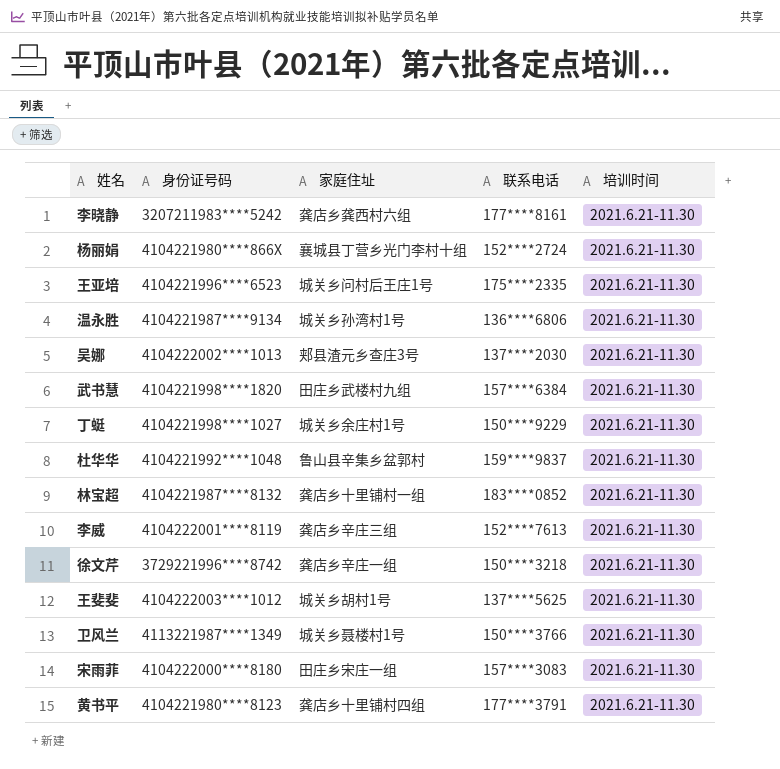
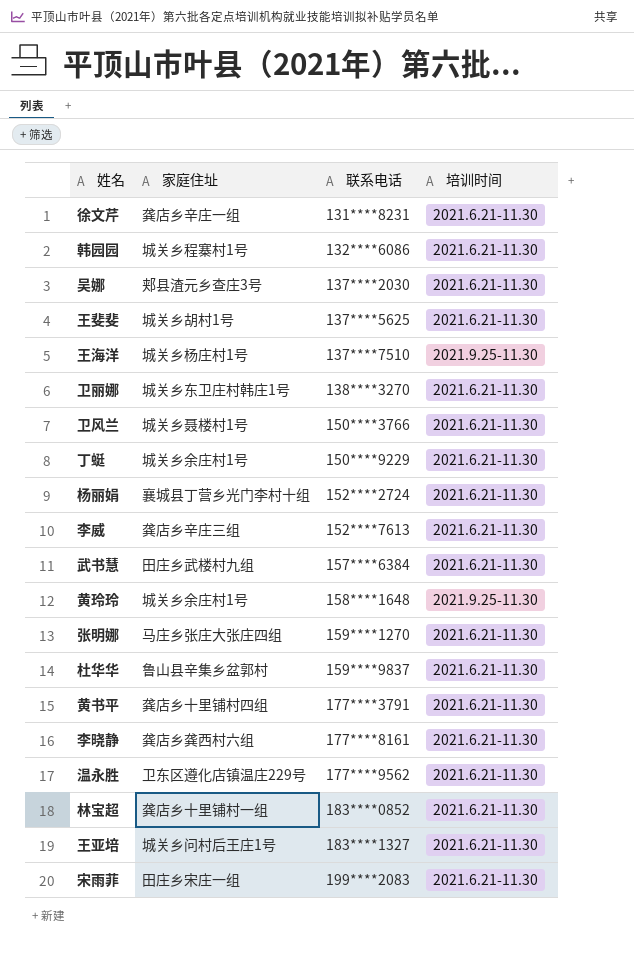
row order: none -> 联系电话 ascending
column 身份证号码 | position: 2 -> none
徐文芹 | 联系电话: 150****3218 -> 131****8231
row 韩园园: none -> 城关乡程寨村1号 | 132****6086 | 2021.6.21-11.30
row 王海洋: none -> 城关乡杨庄村1号 | 137****7510 | 2021.9.25-11.30
row 卫丽娜: none -> 城关乡东卫庄村韩庄1号 | 138****3270 | 2021.6.21-11.30
row 黄玲玲: none -> 城关乡余庄村1号 | 158****1648 | 2021.9.25-11.30
row 张明娜: none -> 马庄乡张庄大张庄四组 | 159****1270 | 2021.6.21-11.30
温永胜 | 家庭住址: 城关乡孙湾村1号 -> 卫东区遵化店镇温庄229号
温永胜 | 联系电话: 136****6806 -> 177****9562
王亚培 | 联系电话: 175****2335 -> 183****1327
宋雨菲 | 联系电话: 157****3083 -> 199****2083

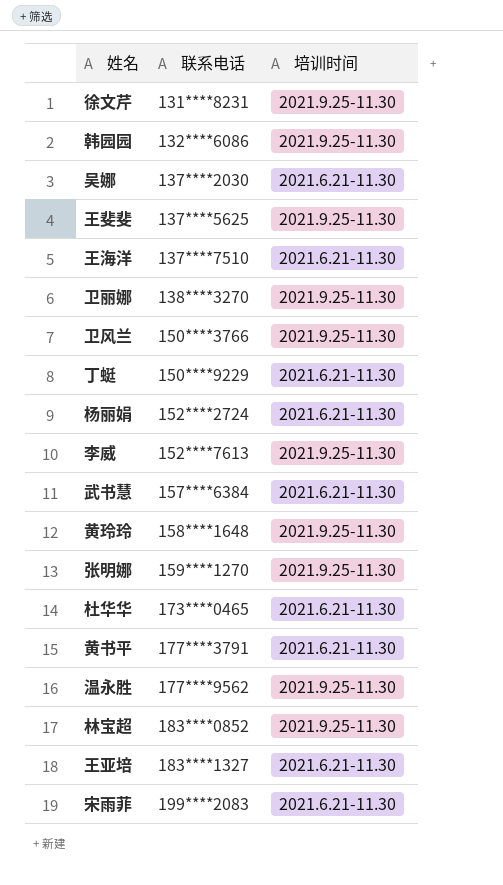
column 家庭住址 | position: 2 -> none
row 李晓静: 龚店乡龚西村六组 | 177****8161 | 2021.6.21-11.30 -> none
徐文芹 | 培训时间: 2021.6.21-11.30 -> 2021.9.25-11.30
韩园园 | 培训时间: 2021.6.21-11.30 -> 2021.9.25-11.30
王斐斐 | 培训时间: 2021.6.21-11.30 -> 2021.9.25-11.30
王海洋 | 培训时间: 2021.9.25-11.30 -> 2021.6.21-11.30
卫丽娜 | 培训时间: 2021.6.21-11.30 -> 2021.9.25-11.30
卫风兰 | 培训时间: 2021.6.21-11.30 -> 2021.9.25-11.30
李威 | 培训时间: 2021.6.21-11.30 -> 2021.9.25-11.30
张明娜 | 培训时间: 2021.6.21-11.30 -> 2021.9.25-11.30
杜华华 | 联系电话: 159****9837 -> 173****0465
温永胜 | 培训时间: 2021.6.21-11.30 -> 2021.9.25-11.30
林宝超 | 培训时间: 2021.6.21-11.30 -> 2021.9.25-11.30

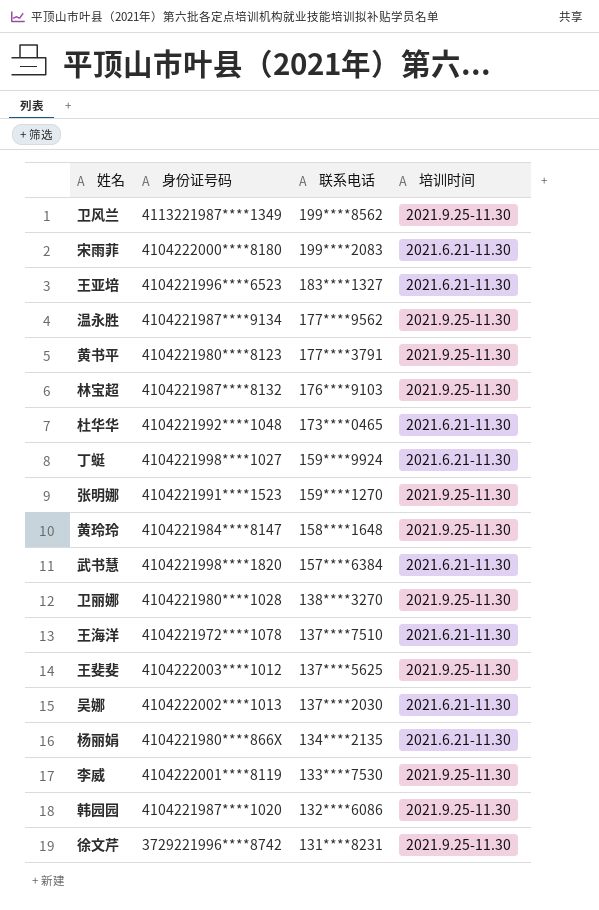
row order: 联系电话 ascending -> 联系电话 descending
column 身份证号码 | position: none -> 2
卫风兰 | 联系电话: 150****3766 -> 199****8562
黄书平 | 培训时间: 2021.6.21-11.30 -> 2021.9.25-11.30
林宝超 | 联系电话: 183****0852 -> 176****9103
丁蜓 | 联系电话: 150****9229 -> 159****9924
杨丽娟 | 联系电话: 152****2724 -> 134****2135
李威 | 联系电话: 152****7613 -> 133****7530

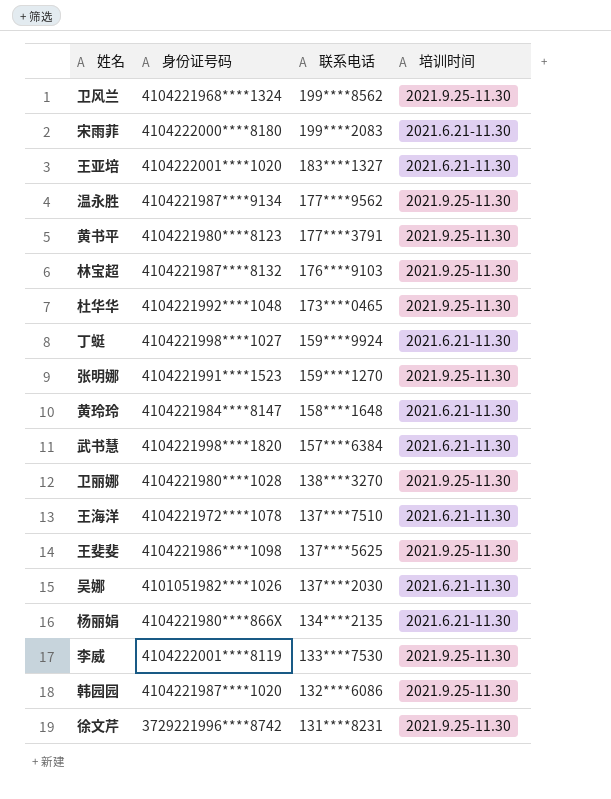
卫风兰 | 身份证号码: 4113221987****1349 -> 4104221968****1324
王亚培 | 身份证号码: 4104221996****6523 -> 4104222001****1020
杜华华 | 培训时间: 2021.6.21-11.30 -> 2021.9.25-11.30
黄玲玲 | 培训时间: 2021.9.25-11.30 -> 2021.6.21-11.30
王斐斐 | 身份证号码: 4104222003****1012 -> 4104221986****1098
吴娜 | 身份证号码: 4104222002****1013 -> 4101051982****1026

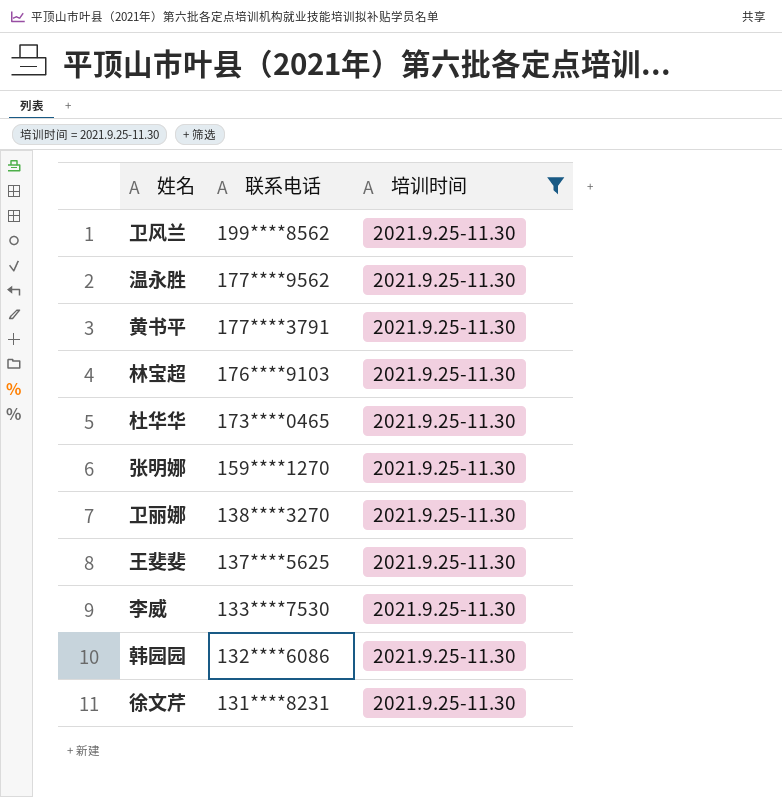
filter: none -> 培训时间 = 2021.9.25-11.30
column 身份证号码 | position: 2 -> none

